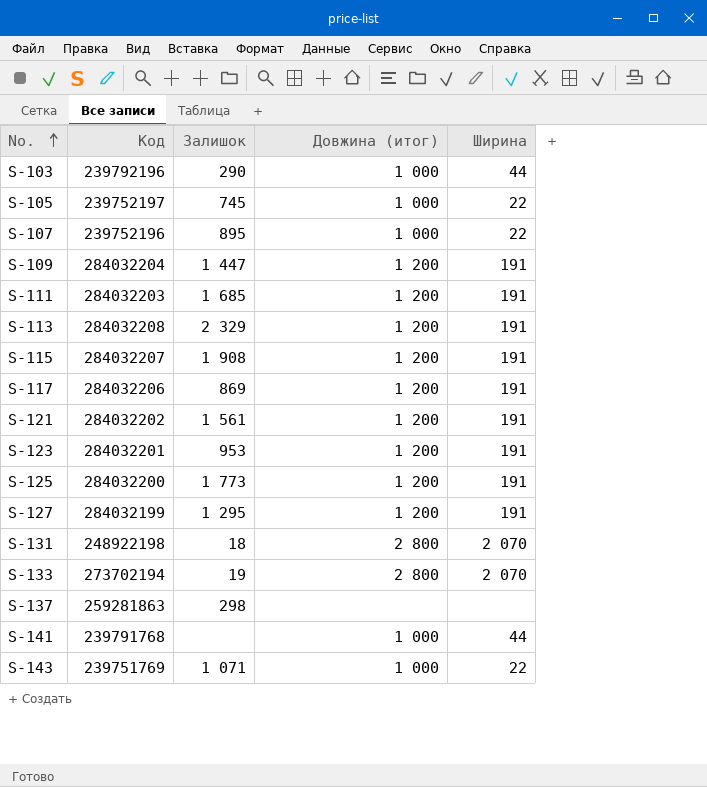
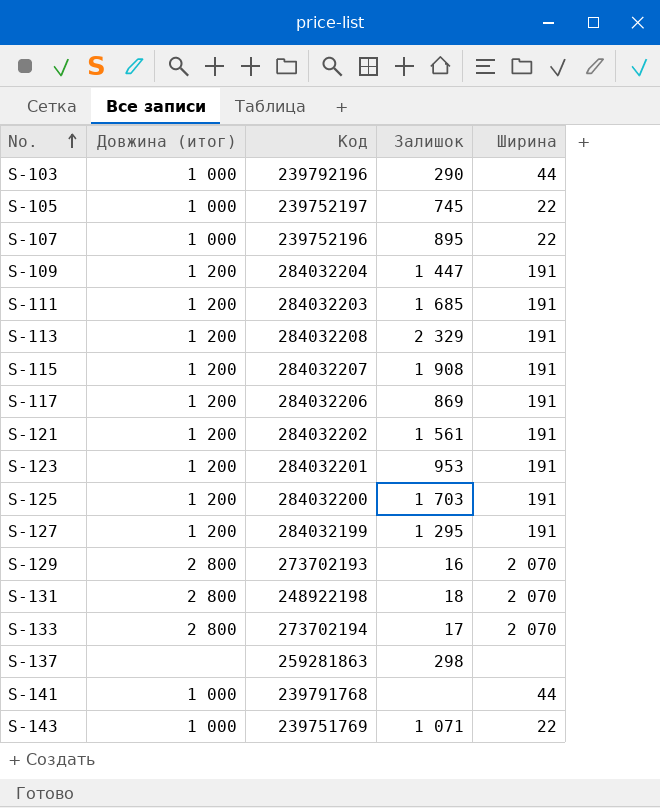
column Довжина (итог) | position: 4 -> 2
S-125 | Залишок: 1 773 -> 1 703
row S-129: none -> 2 800 | 273702193 | 16 | 2 070
S-133 | Залишок: 19 -> 17

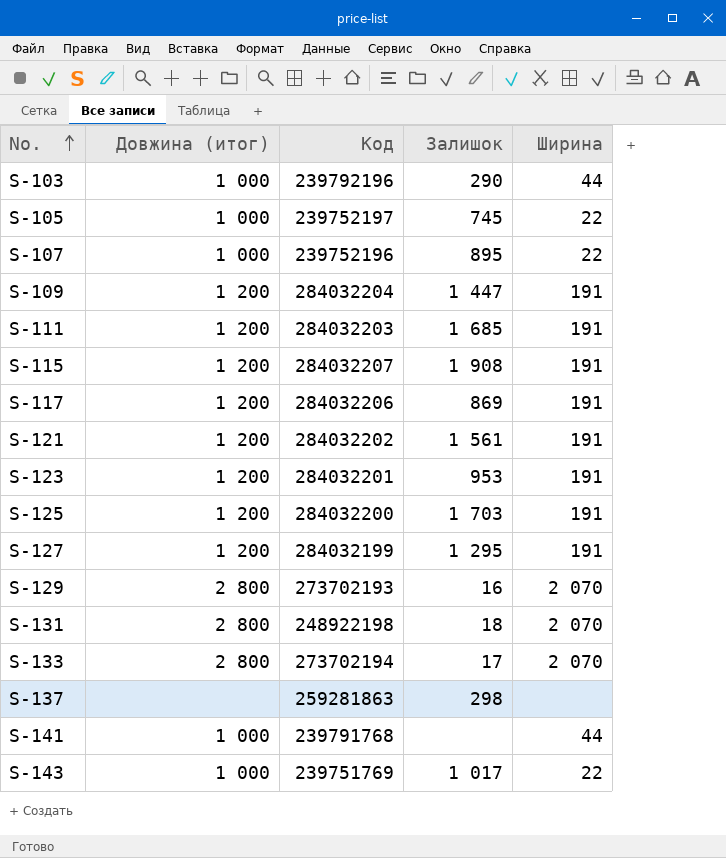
row S-113: 1 200 | 284032208 | 2 329 | 191 -> none
S-143 | Залишок: 1 071 -> 1 017

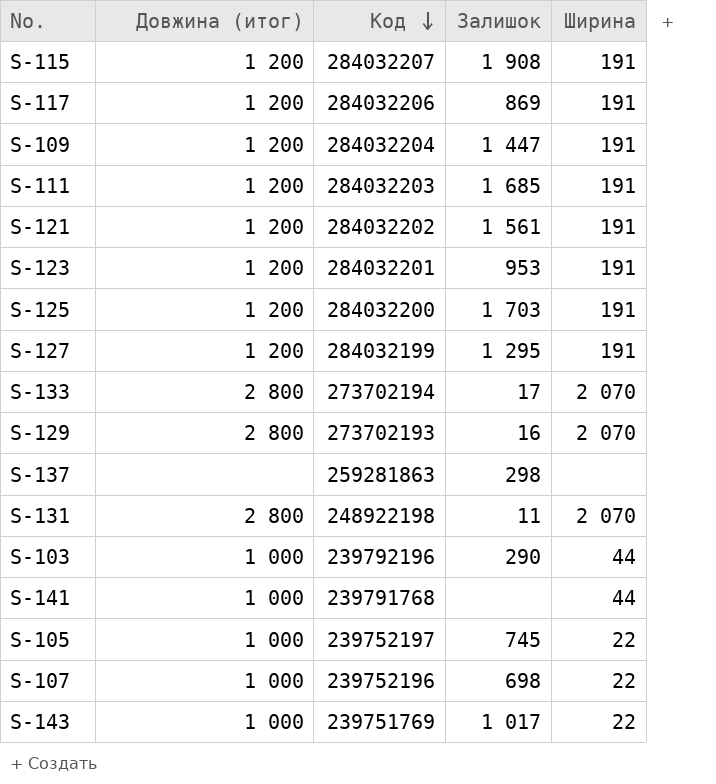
row order: No. ascending -> Код descending
S-131 | Залишок: 18 -> 11
S-107 | Залишок: 895 -> 698

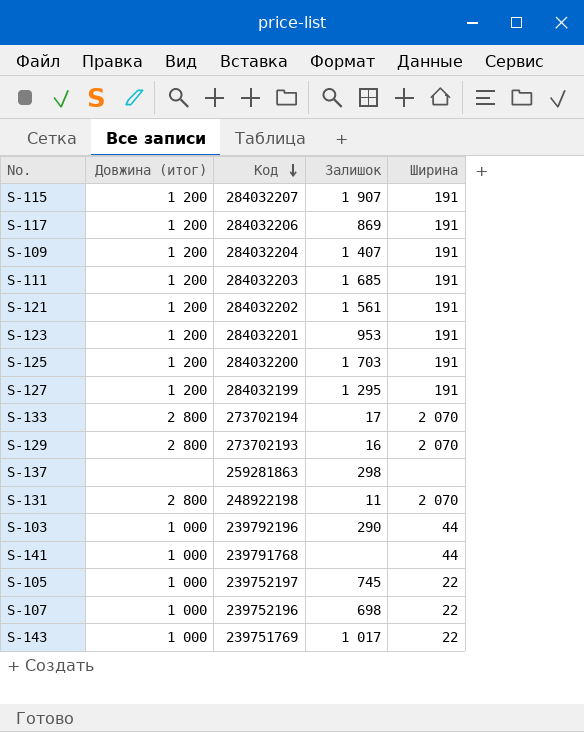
S-115 | Залишок: 1 908 -> 1 907
S-109 | Залишок: 1 447 -> 1 407

